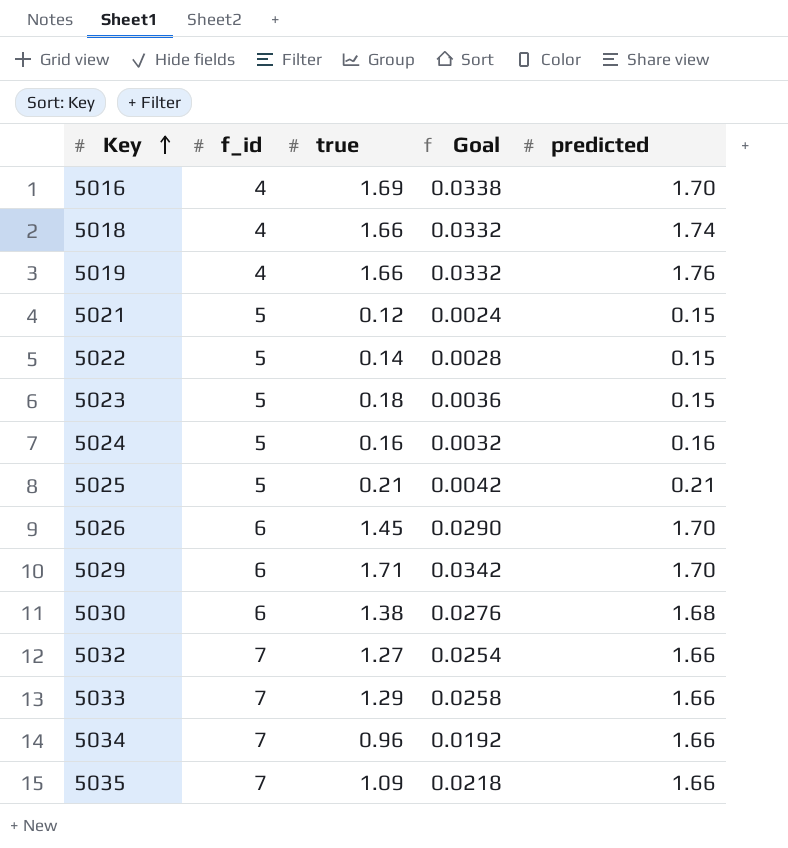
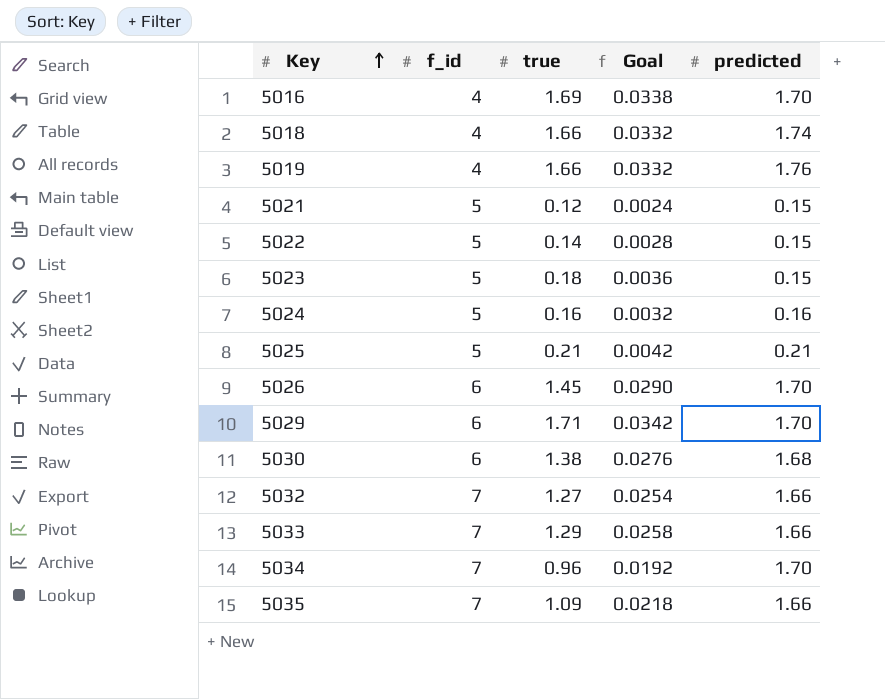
5034 | predicted: 1.66 -> 1.70

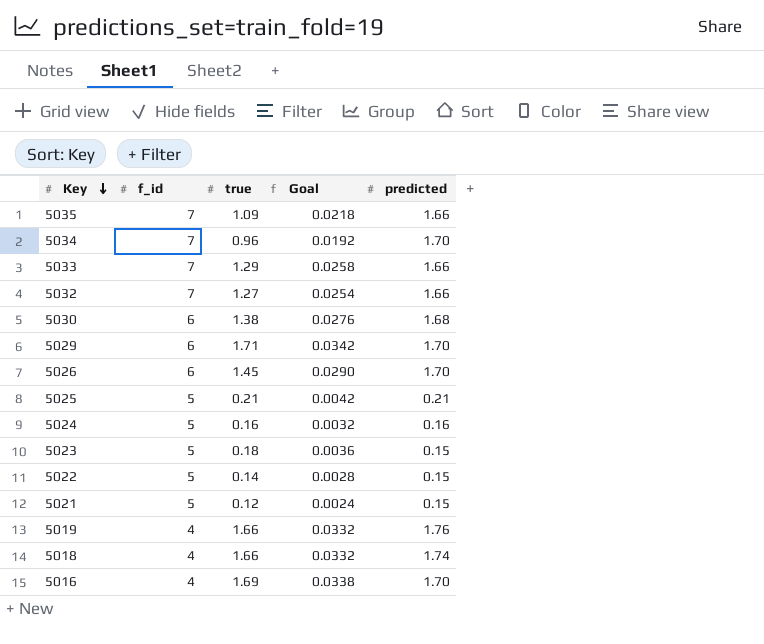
row order: Key ascending -> Key descending

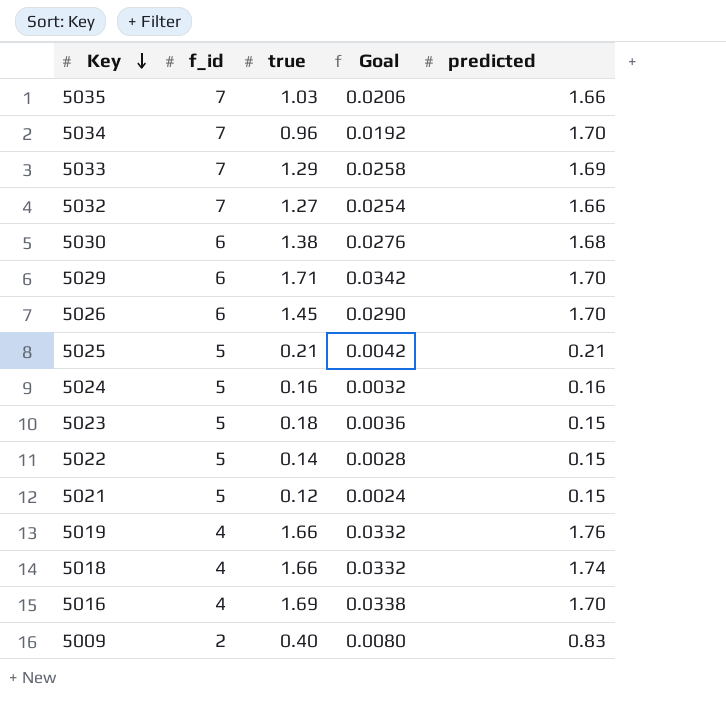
5035 | true: 1.09 -> 1.03
5035 | Goal: 0.0218 -> 0.0206
5033 | predicted: 1.66 -> 1.69
row 5009: none -> 2 | 0.40 | 0.0080 | 0.83

